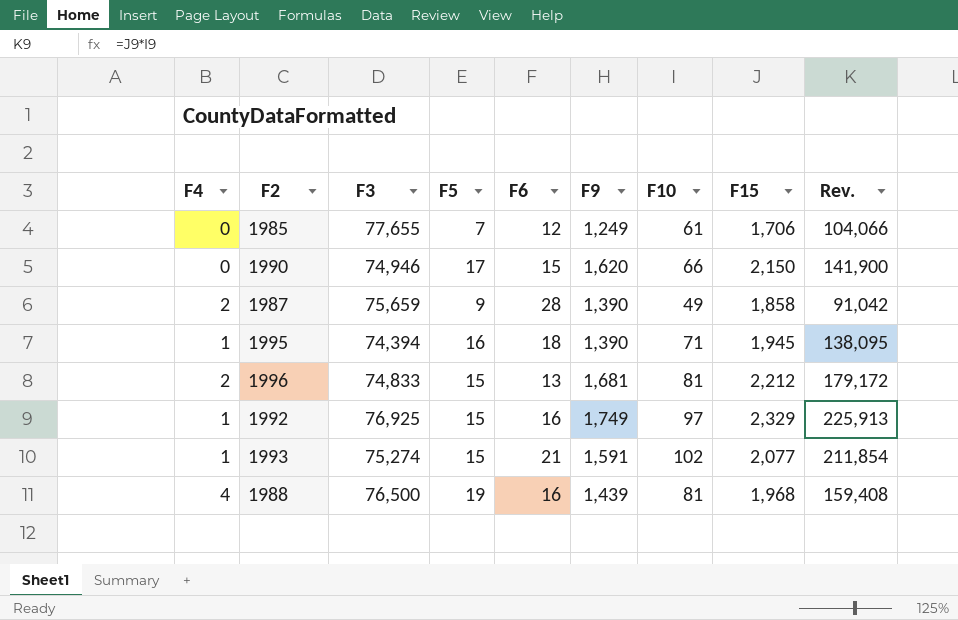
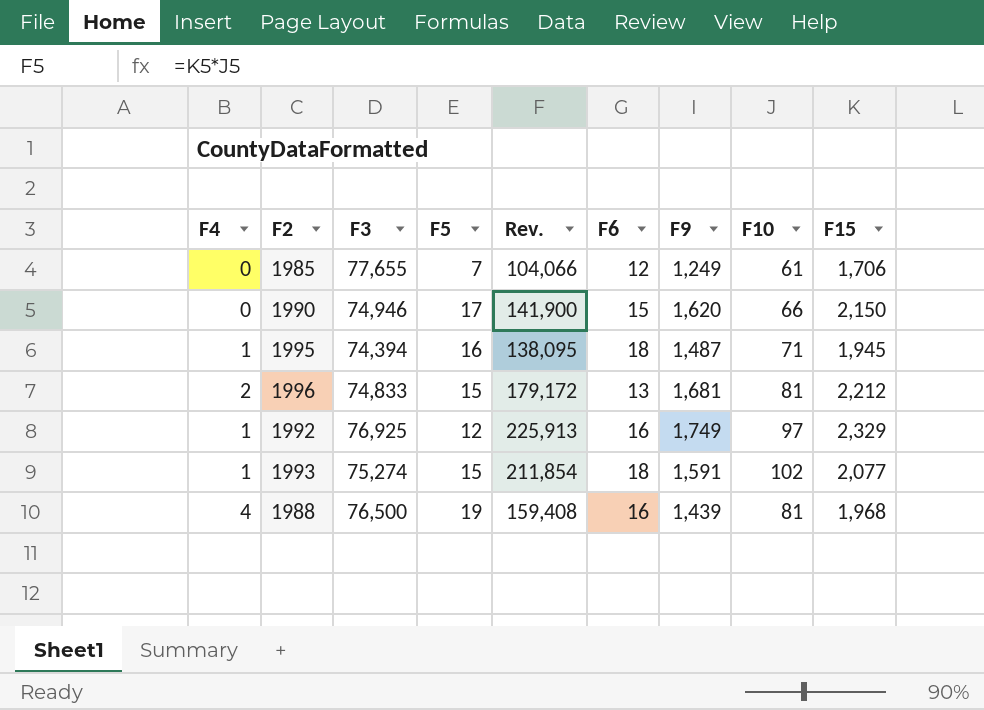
column Rev. | position: 9 -> 5
row 1987: 2 | 75,659 | 9 | 28 | 1,390 | 49 | 1,858 | 91,042 -> none
1995 | F9: 1,390 -> 1,487
1992 | F5: 15 -> 12
1993 | F6: 21 -> 18

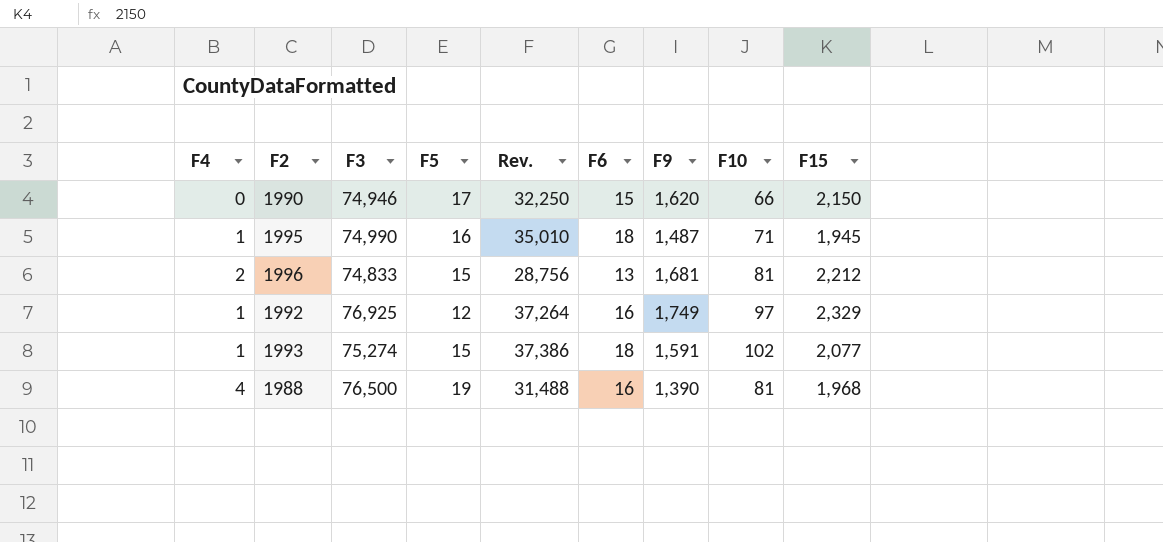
column Rev. | formula: [F10] * [F15] -> [F6] * [F15]
row 1985: 0 | 77,655 | 7 | 104,066 | 12 | 1,249 | 61 | 1,706 -> none
1995 | F3: 74,394 -> 74,990
1988 | F9: 1,439 -> 1,390

